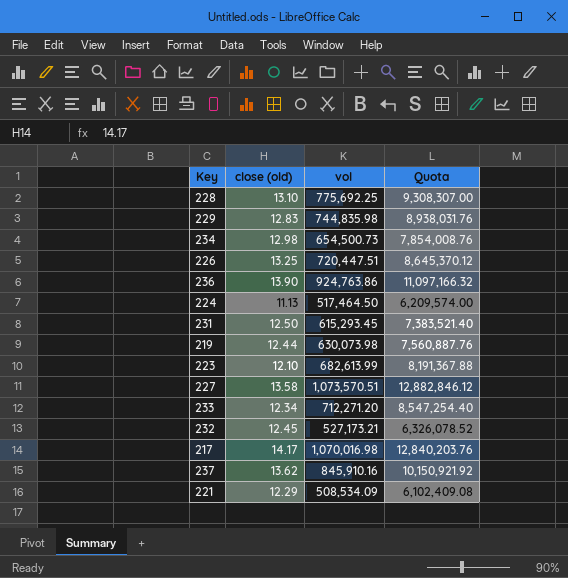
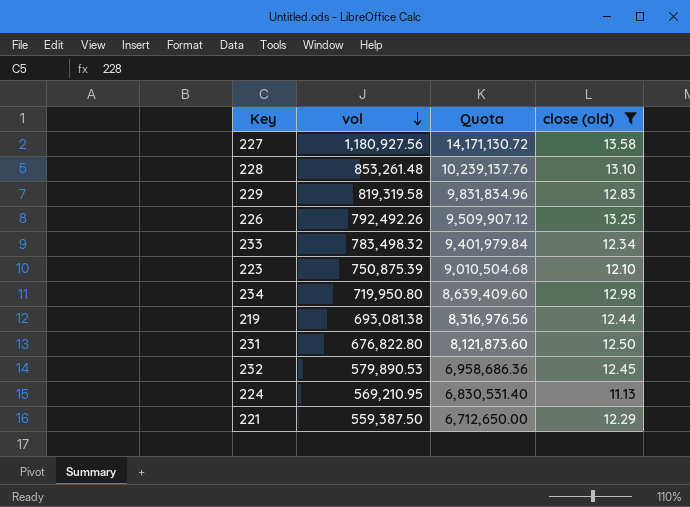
filter: none -> close (old) <= 13.58
row order: none -> vol descending
column close (old) | position: 2 -> 4
227 | vol: 1,073,570.51 -> 1,180,927.56
227 | Quota: 12,882,846.12 -> 14,171,130.72
228 | vol: 775,692.25 -> 853,261.48
228 | Quota: 9,308,307.00 -> 10,239,137.76
229 | vol: 744,835.98 -> 819,319.58
229 | Quota: 8,938,031.76 -> 9,831,834.96
226 | vol: 720,447.51 -> 792,492.26
226 | Quota: 8,645,370.12 -> 9,509,907.12
233 | vol: 712,271.20 -> 783,498.32
233 | Quota: 8,547,254.40 -> 9,401,979.84
223 | vol: 682,613.99 -> 750,875.39
223 | Quota: 8,191,367.88 -> 9,010,504.68
234 | vol: 654,500.73 -> 719,950.80
234 | Quota: 7,854,008.76 -> 8,639,409.60
219 | vol: 630,073.98 -> 693,081.38
219 | Quota: 7,560,887.76 -> 8,316,976.56
231 | vol: 615,293.45 -> 676,822.80
231 | Quota: 7,383,521.40 -> 8,121,873.60
232 | vol: 527,173.21 -> 579,890.53
232 | Quota: 6,326,078.52 -> 6,958,686.36
224 | vol: 517,464.50 -> 569,210.95
224 | Quota: 6,209,574.00 -> 6,830,531.40
221 | vol: 508,534.09 -> 559,387.50
221 | Quota: 6,102,409.08 -> 6,712,650.00

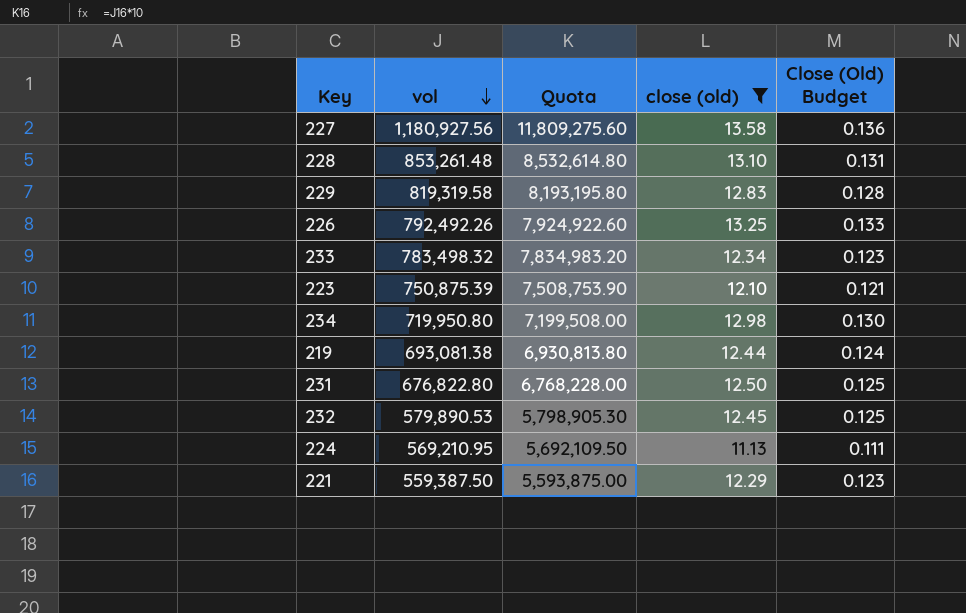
column Quota | formula: [vol] * 12 -> [vol] * 10
column Close (Old) Budget | formula: none -> [close (old)] * 0.01

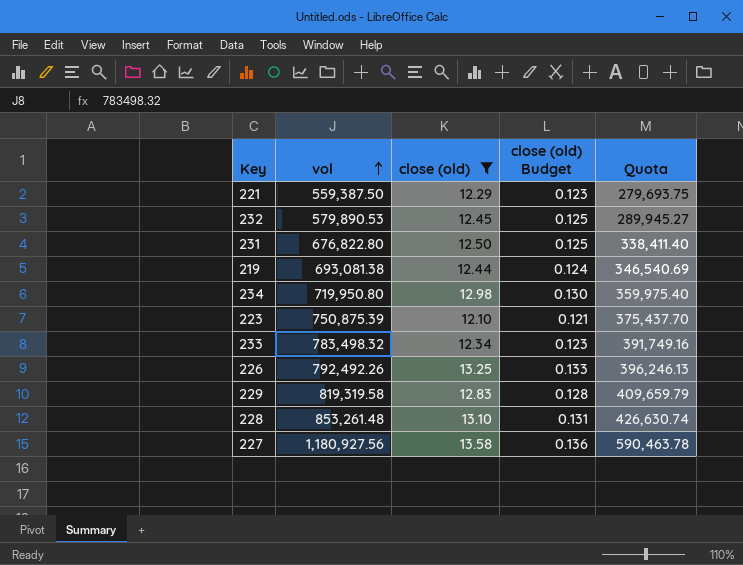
row order: vol descending -> vol ascending
column name: Close (Old) Budget -> close (old) Budget
column Quota | formula: [vol] * 10 -> [vol] * 0.5
column Quota | position: 3 -> 5
row 224: 569,210.95 | 5,692,109.50 | 11.13 | 0.111 -> none

